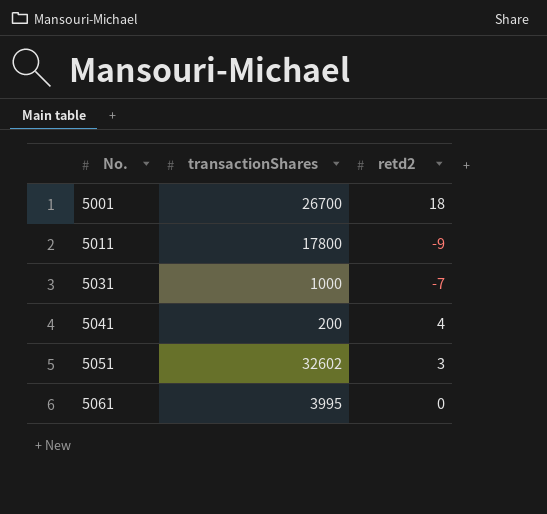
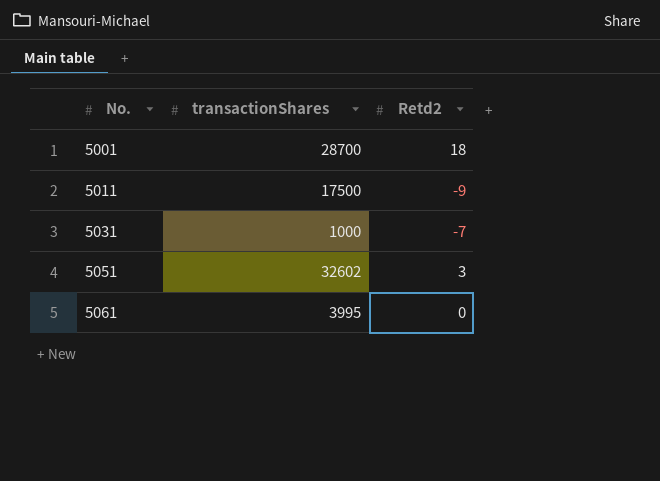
column name: retd2 -> Retd2
row 5041: 200 | 4 -> none
5001 | transactionShares: 26700 -> 28700
5011 | transactionShares: 17800 -> 17500

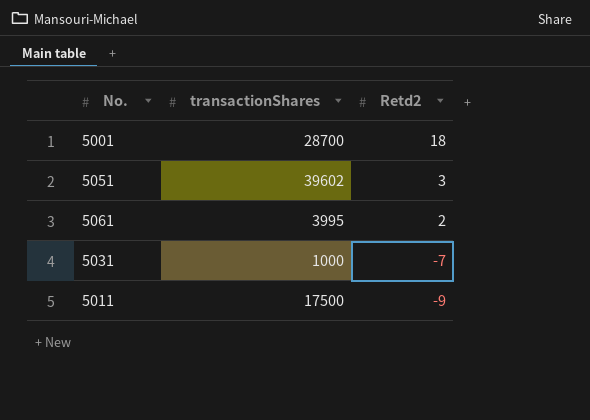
row order: No. ascending -> Retd2 descending
5051 | transactionShares: 32602 -> 39602
5061 | Retd2: 0 -> 2

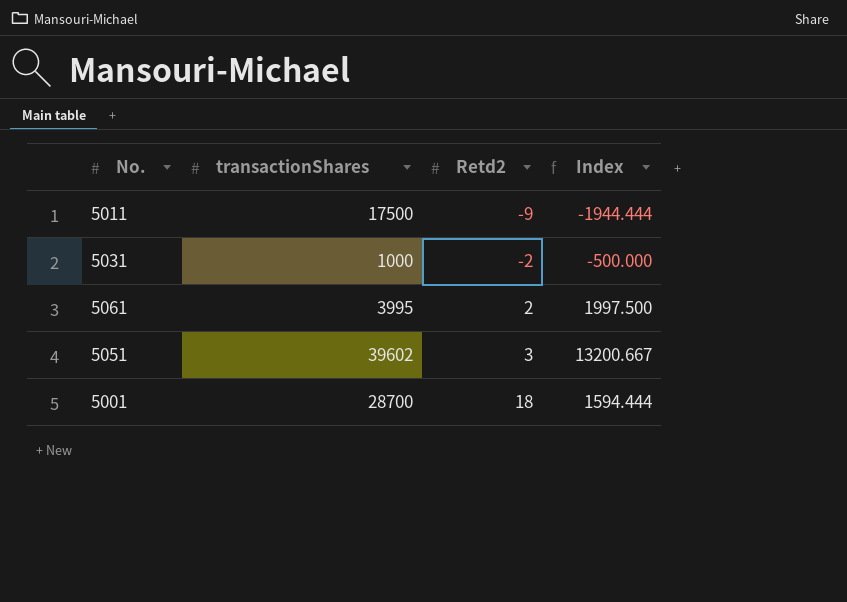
row order: Retd2 descending -> Retd2 ascending
column Index | formula: none -> [transactionShares] / [Retd2]
5031 | Retd2: -7 -> -2

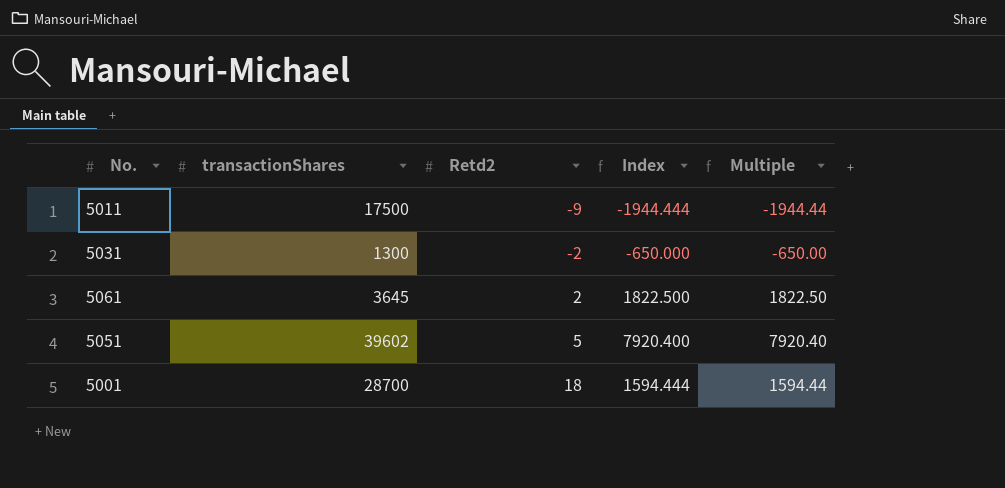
column Multiple | formula: none -> [transactionShares] / [Retd2]
5031 | transactionShares: 1000 -> 1300
5031 | Index: -500.000 -> -650.000
5061 | transactionShares: 3995 -> 3645
5061 | Index: 1997.500 -> 1822.500
5051 | Retd2: 3 -> 5
5051 | Index: 13200.667 -> 7920.400

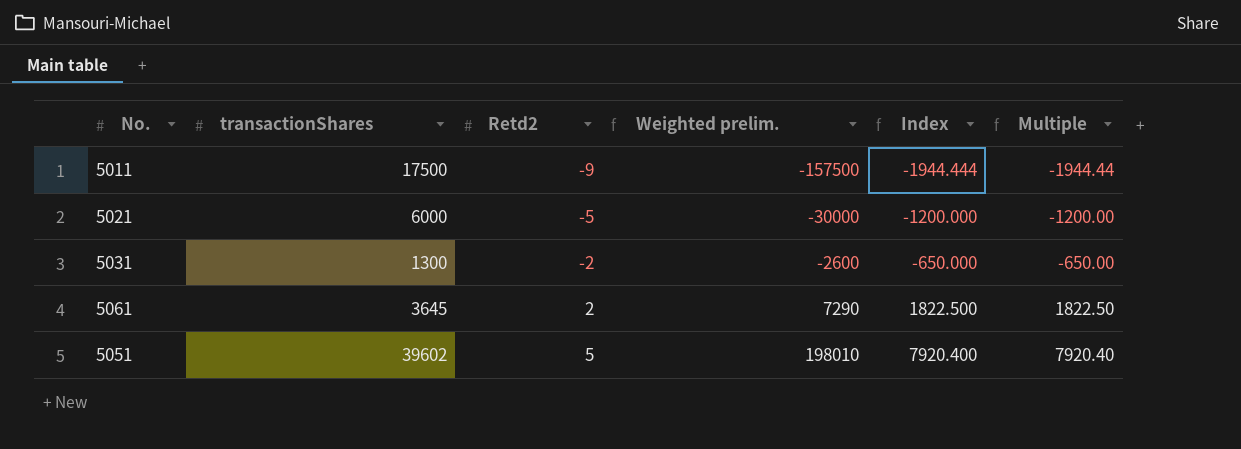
column Weighted prelim. | formula: none -> [transactionShares] * [Retd2]
row 5001: 28700 | 18 | 1594.444 | 1594.44 -> none
row 5021: none -> 6000 | -5 | -30000 | -1200.000 | -1200.00

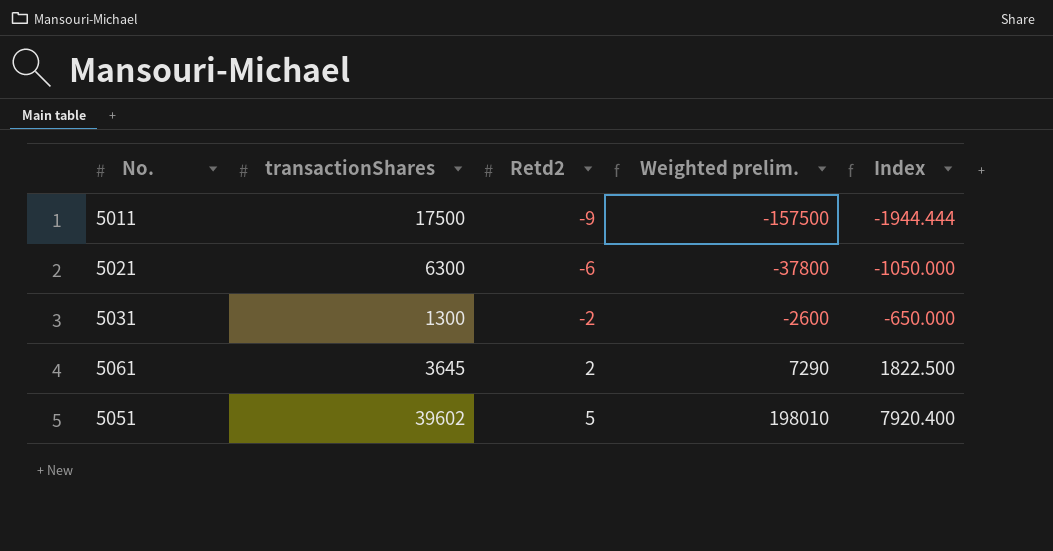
column Multiple | formula: [transactionShares] / [Retd2] -> none
5021 | transactionShares: 6000 -> 6300
5021 | Retd2: -5 -> -6
5021 | Weighted prelim.: -30000 -> -37800
5021 | Index: -1200.000 -> -1050.000

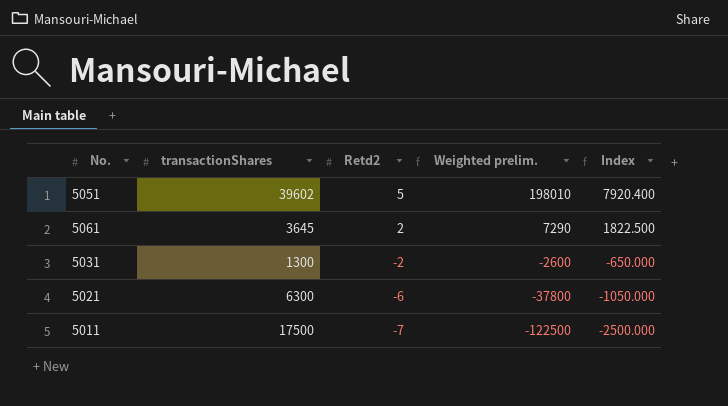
row order: Retd2 ascending -> Retd2 descending
5011 | Retd2: -9 -> -7
5011 | Weighted prelim.: -157500 -> -122500
5011 | Index: -1944.444 -> -2500.000

